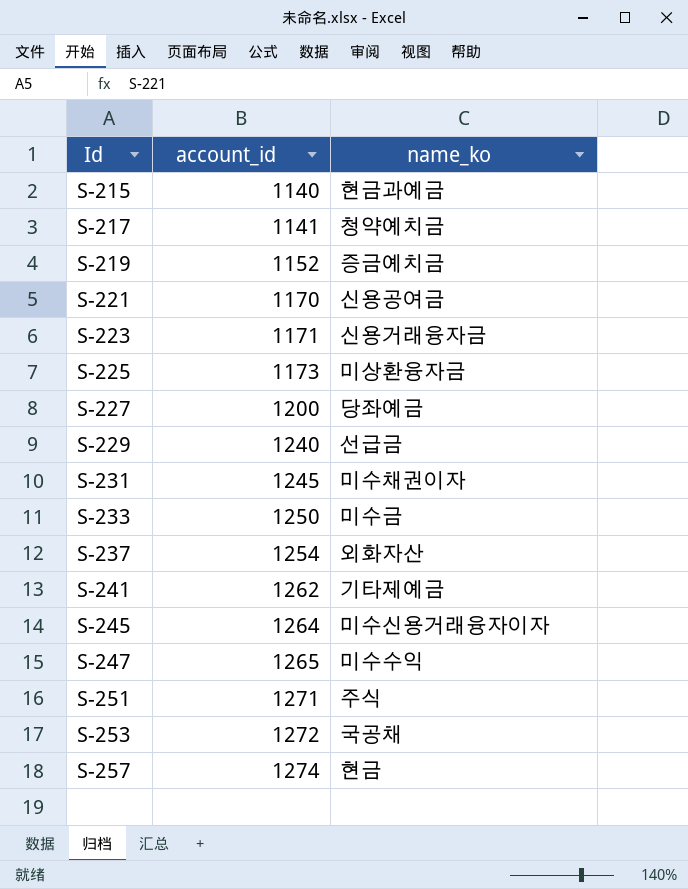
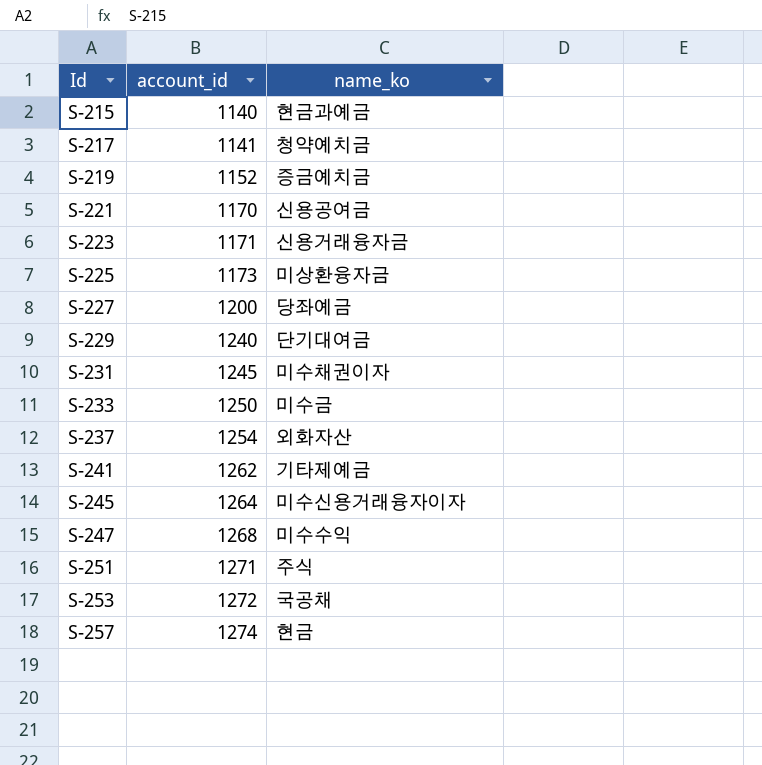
S-229 | name_ko: 선급금 -> 단기대여금
S-247 | account_id: 1265 -> 1268

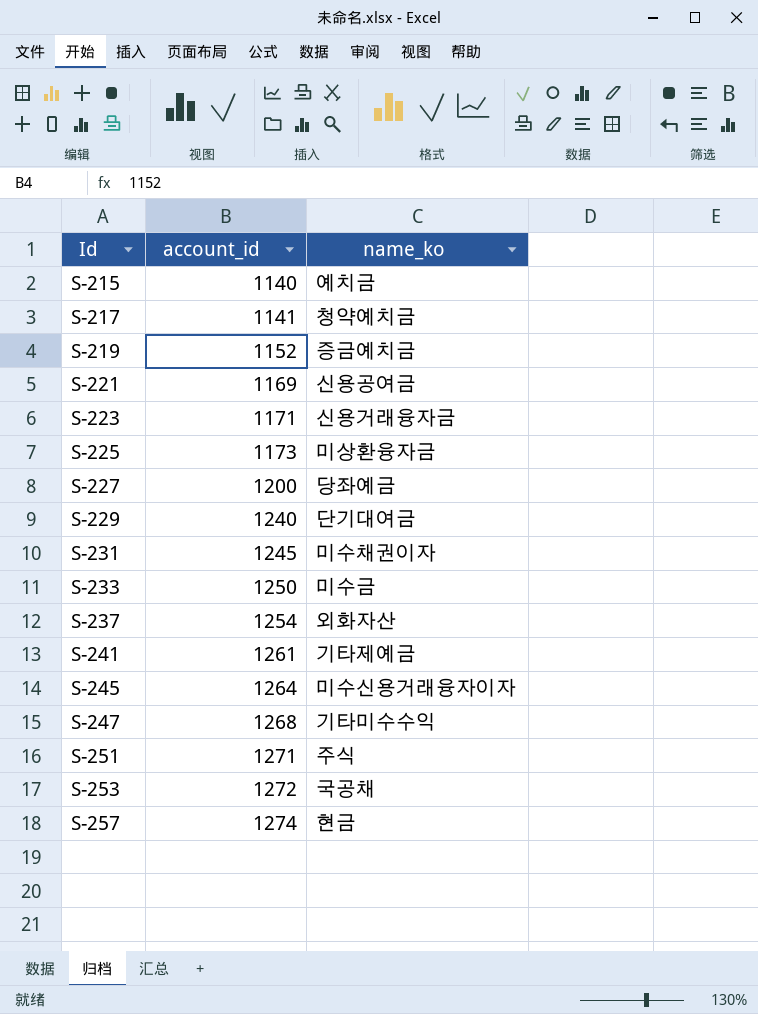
S-215 | name_ko: 현금과예금 -> 예치금
S-221 | account_id: 1170 -> 1169
S-241 | account_id: 1262 -> 1261
S-247 | name_ko: 미수수익 -> 기타미수수익

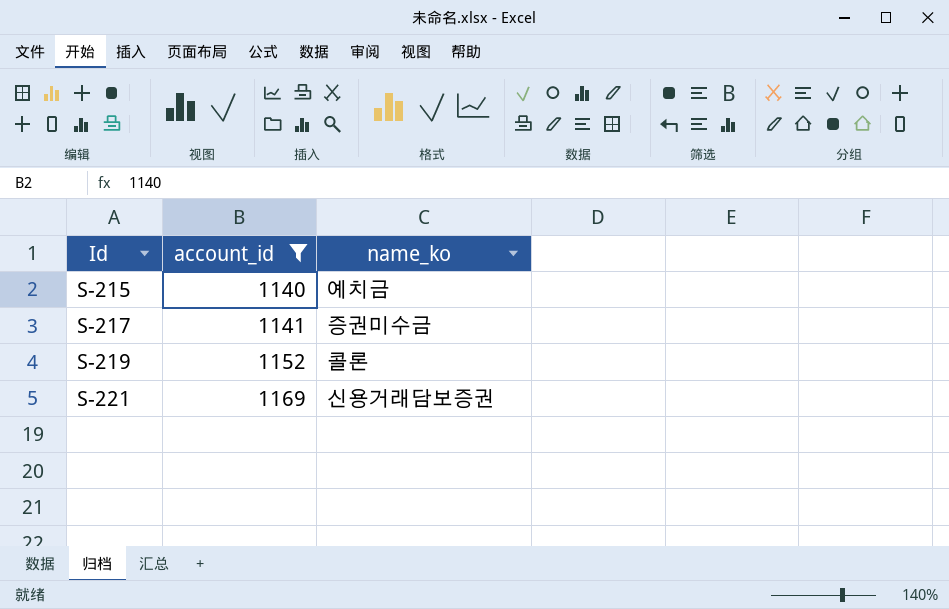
filter: none -> account_id <= 1169
S-217 | name_ko: 청약예치금 -> 증권미수금
S-219 | name_ko: 증금예치금 -> 콜론
S-221 | name_ko: 신용공여금 -> 신용거래담보증권

